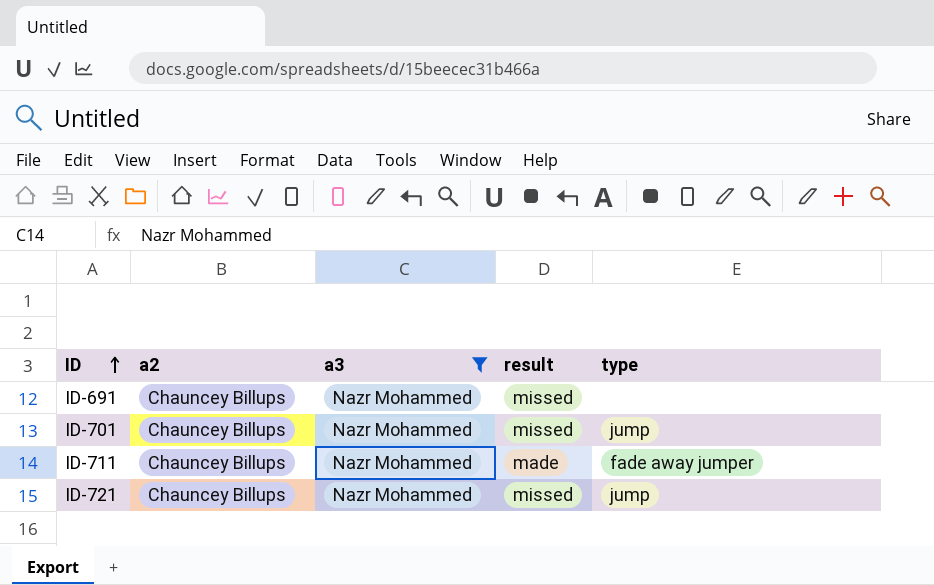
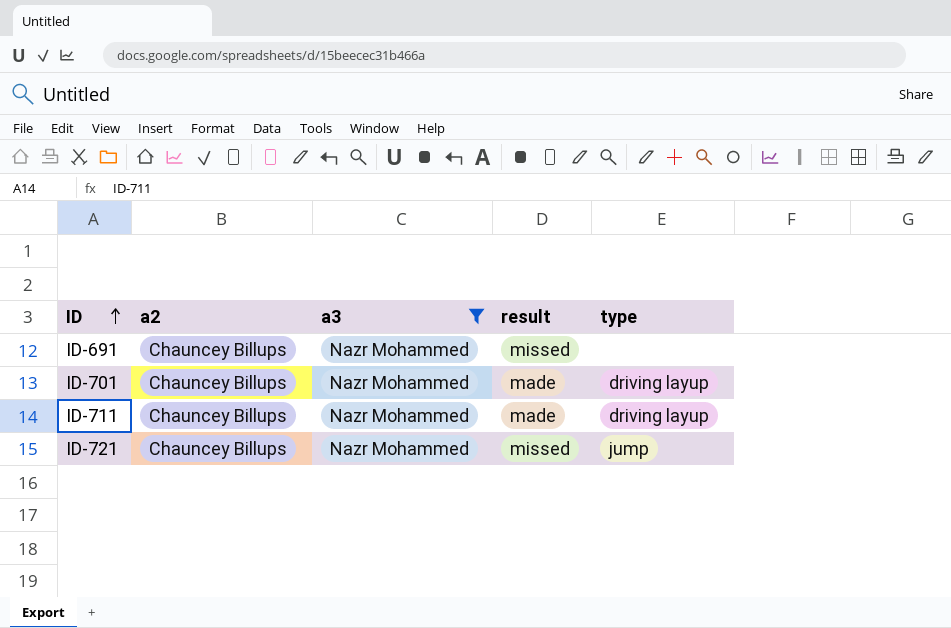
ID-701 | result: missed -> made
ID-701 | type: jump -> driving layup
ID-711 | type: fade away jumper -> driving layup

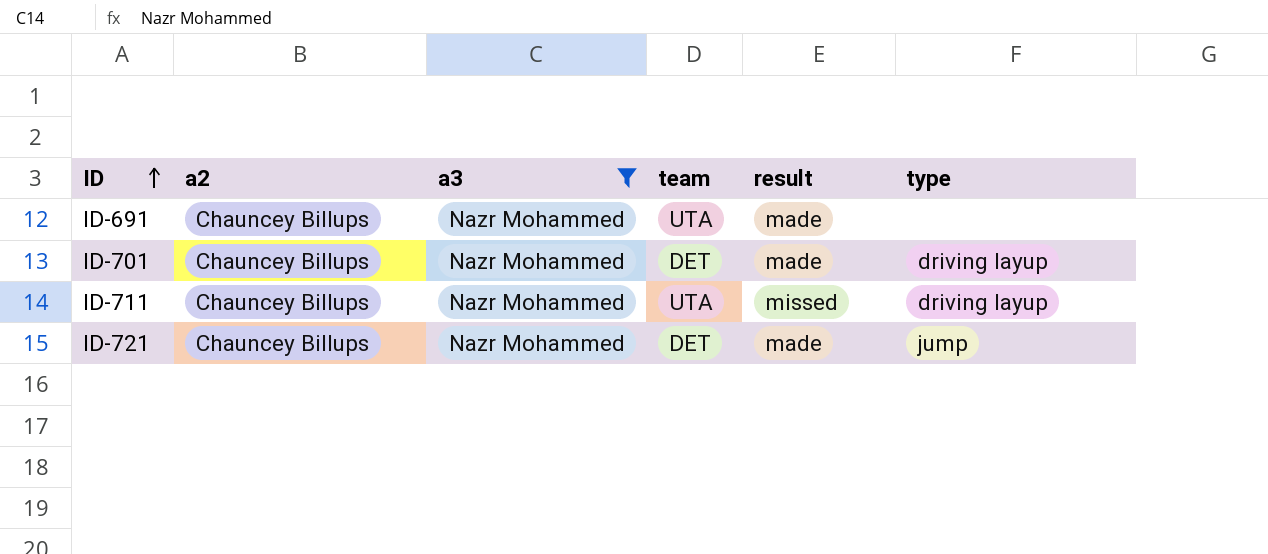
column team | position: none -> 4
ID-691 | result: missed -> made
ID-711 | result: made -> missed
ID-721 | result: missed -> made

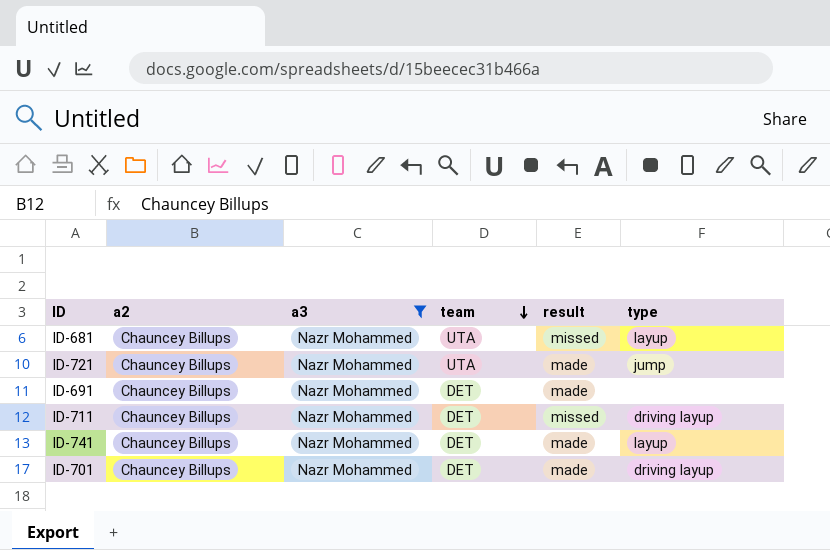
row order: ID ascending -> team descending
row ID-681: none -> Chauncey Billups | Nazr Mohammed | UTA | missed | layup
ID-721 | team: DET -> UTA
ID-691 | team: UTA -> DET
ID-711 | team: UTA -> DET
row ID-741: none -> Chauncey Billups | Nazr Mohammed | DET | made | layup

